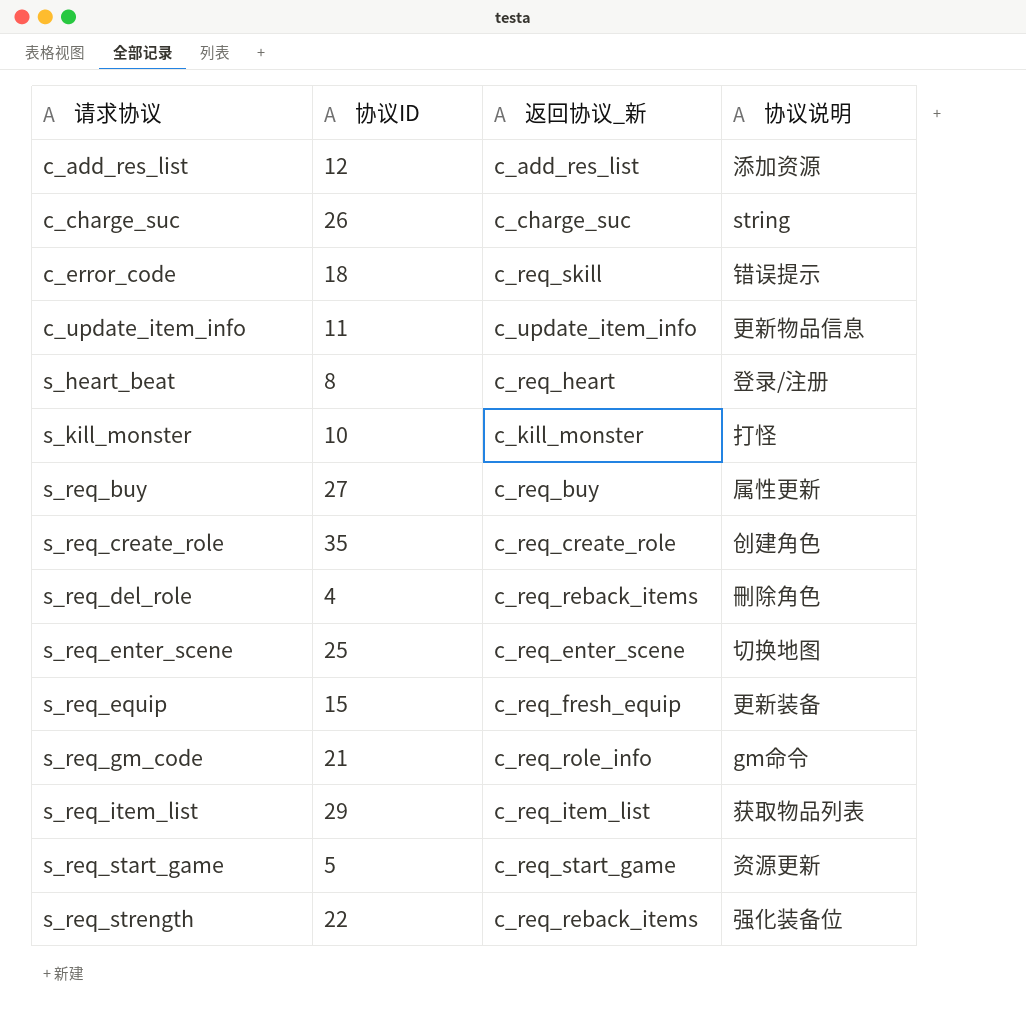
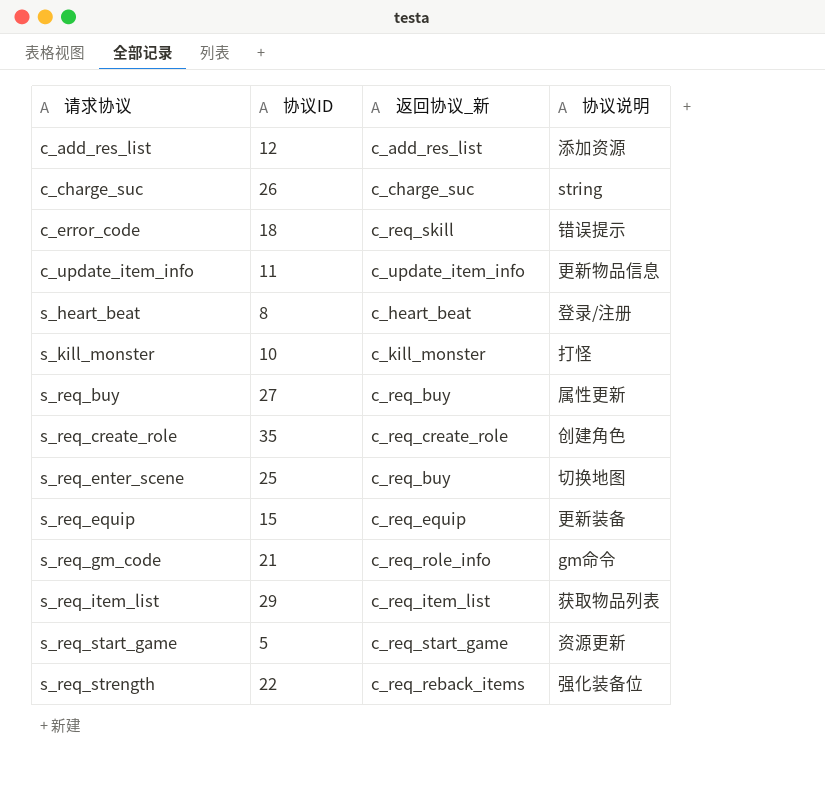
row s_req_del_role: 4 | c_req_reback_items | 刪除角色 -> none
s_heart_beat | 返回协议_新: c_req_heart -> c_heart_beat
s_req_enter_scene | 返回协议_新: c_req_enter_scene -> c_req_buy
s_req_equip | 返回协议_新: c_req_fresh_equip -> c_req_equip

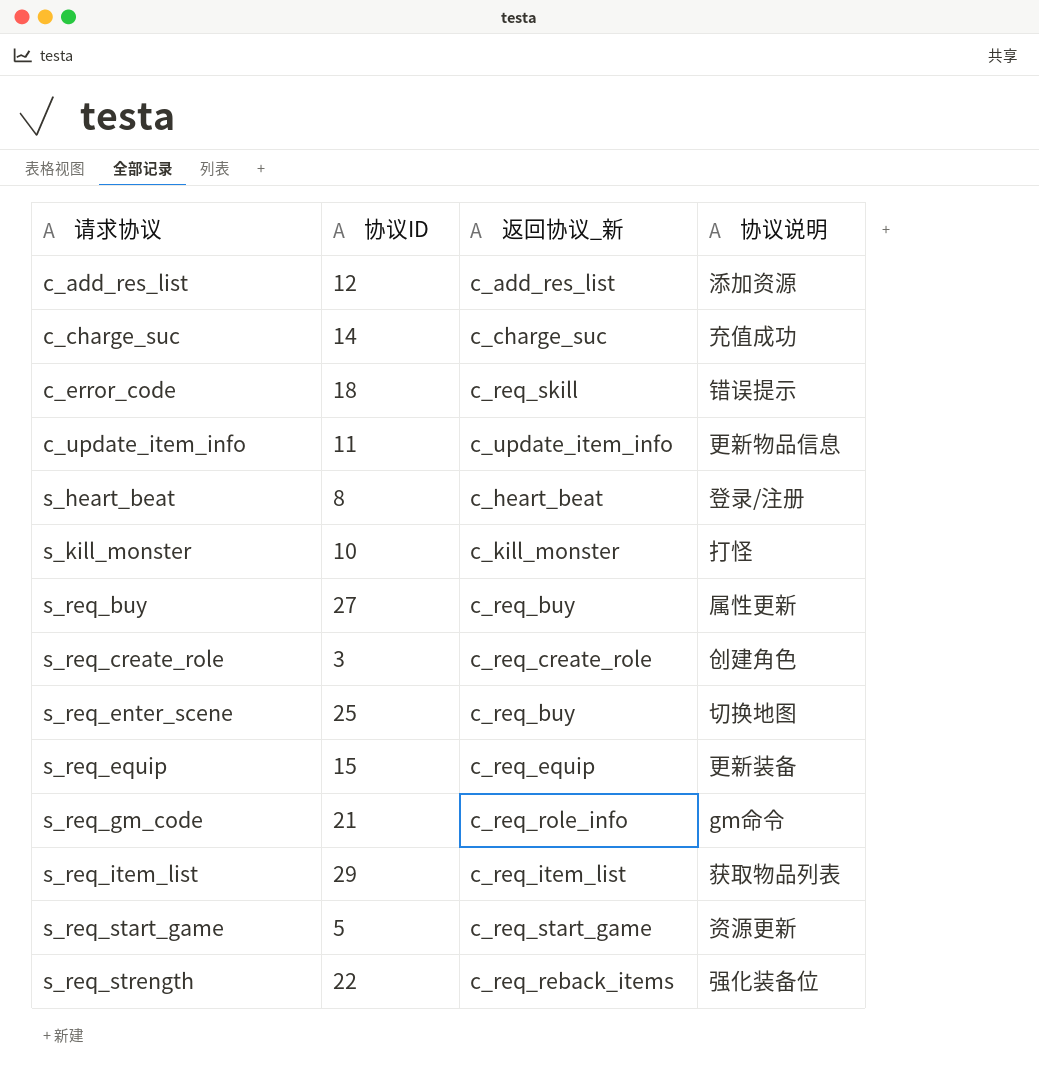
c_charge_suc | 协议ID: 26 -> 14
c_charge_suc | 协议说明: string -> 充值成功
s_req_create_role | 协议ID: 35 -> 3

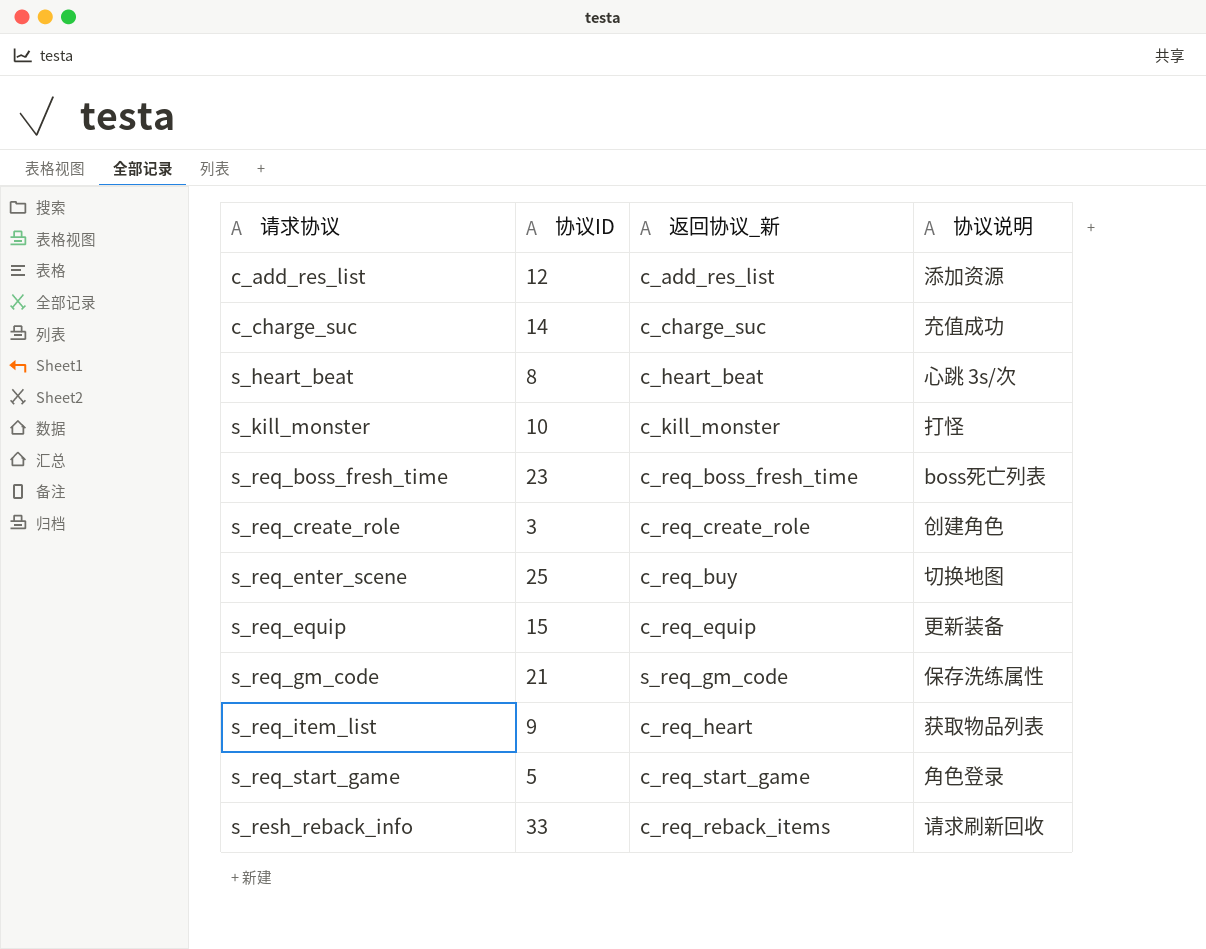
row c_error_code: 18 | c_req_skill | 错误提示 -> none
row c_update_item_info: 11 | c_update_item_info | 更新物品信息 -> none
row s_req_buy: 27 | c_req_buy | 属性更新 -> none
row s_req_strength: 22 | c_req_reback_items | 强化装备位 -> none
s_heart_beat | 协议说明: 登录/注册 -> 心跳 3s/次
row s_req_boss_fresh_time: none -> 23 | c_req_boss_fresh_time | boss死亡列表
s_req_gm_code | 返回协议_新: c_req_role_info -> s_req_gm_code
s_req_gm_code | 协议说明: gm命令 -> 保存洗练属性
s_req_item_list | 协议ID: 29 -> 9
s_req_item_list | 返回协议_新: c_req_item_list -> c_req_heart
s_req_start_game | 协议说明: 资源更新 -> 角色登录
row s_resh_reback_info: none -> 33 | c_req_reback_items | 请求刷新回收

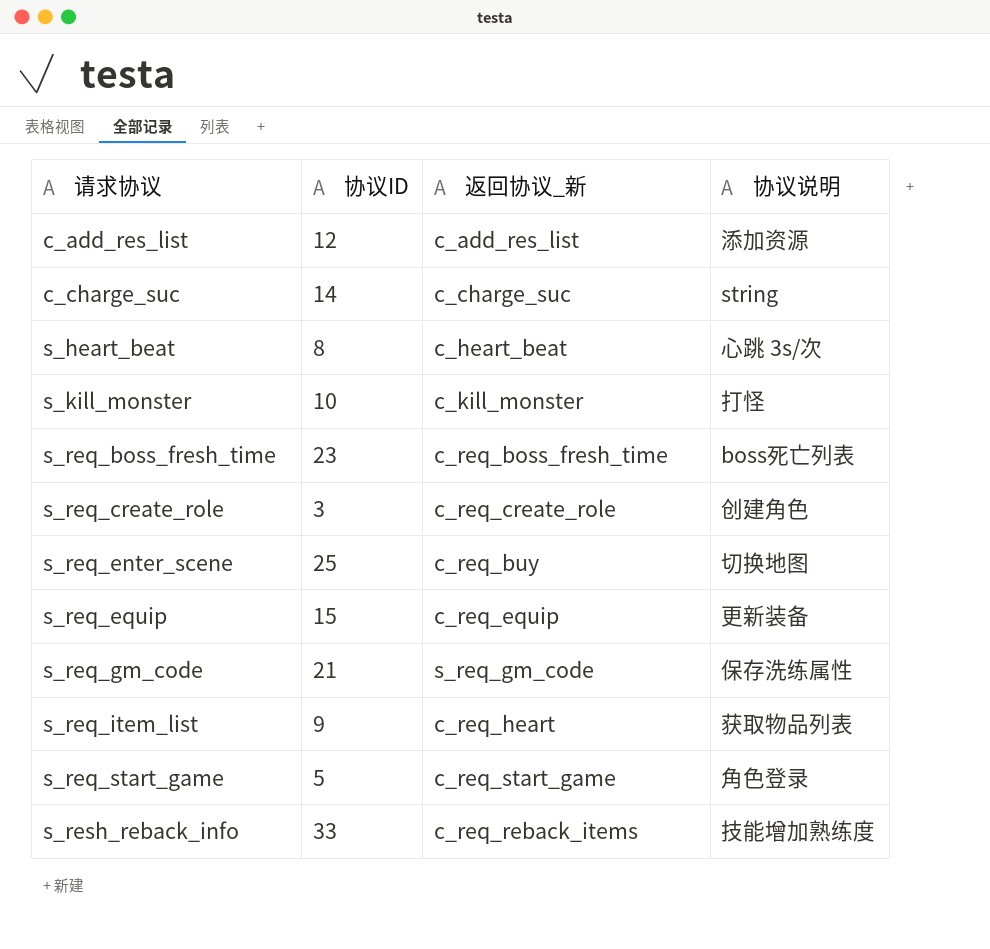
c_charge_suc | 协议说明: 充值成功 -> string
s_resh_reback_info | 协议说明: 请求刷新回收 -> 技能增加熟练度

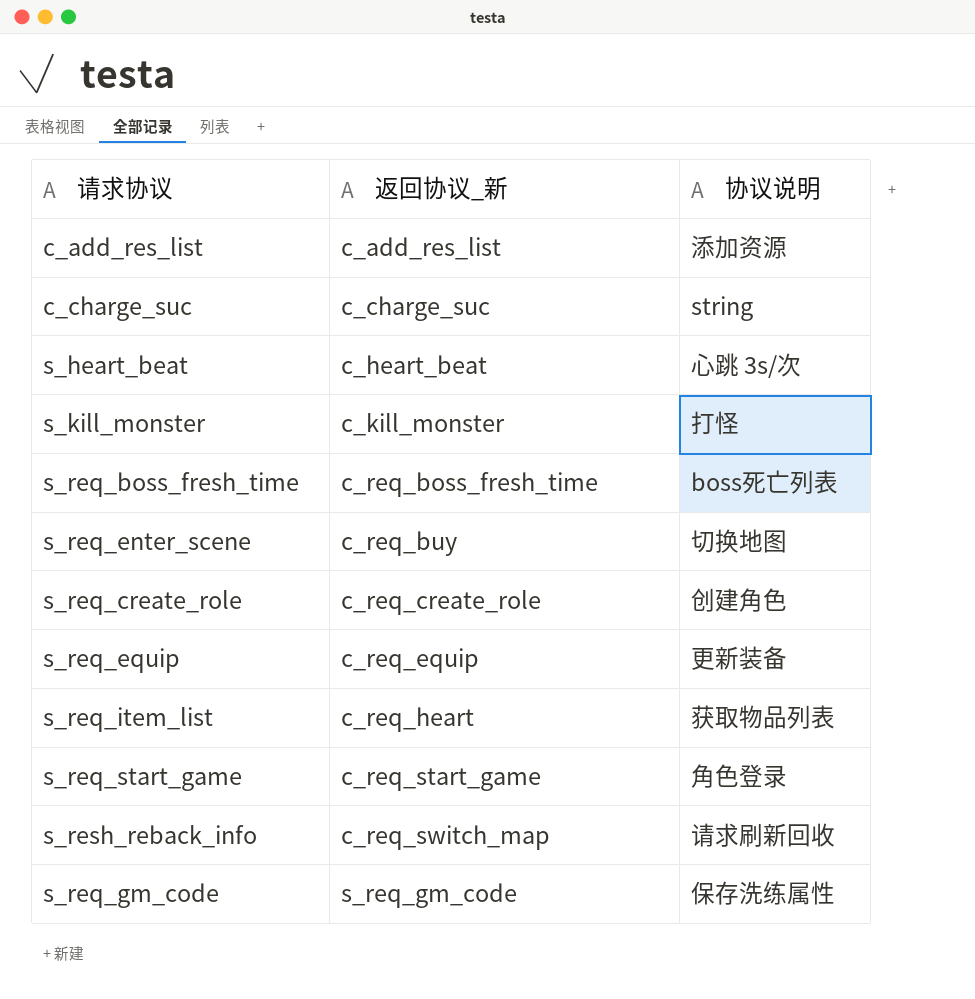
row order: 请求协议 ascending -> 返回协议_新 ascending
column 协议ID | position: 2 -> none
s_resh_reback_info | 返回协议_新: c_req_reback_items -> c_req_switch_map
s_resh_reback_info | 协议说明: 技能增加熟练度 -> 请求刷新回收

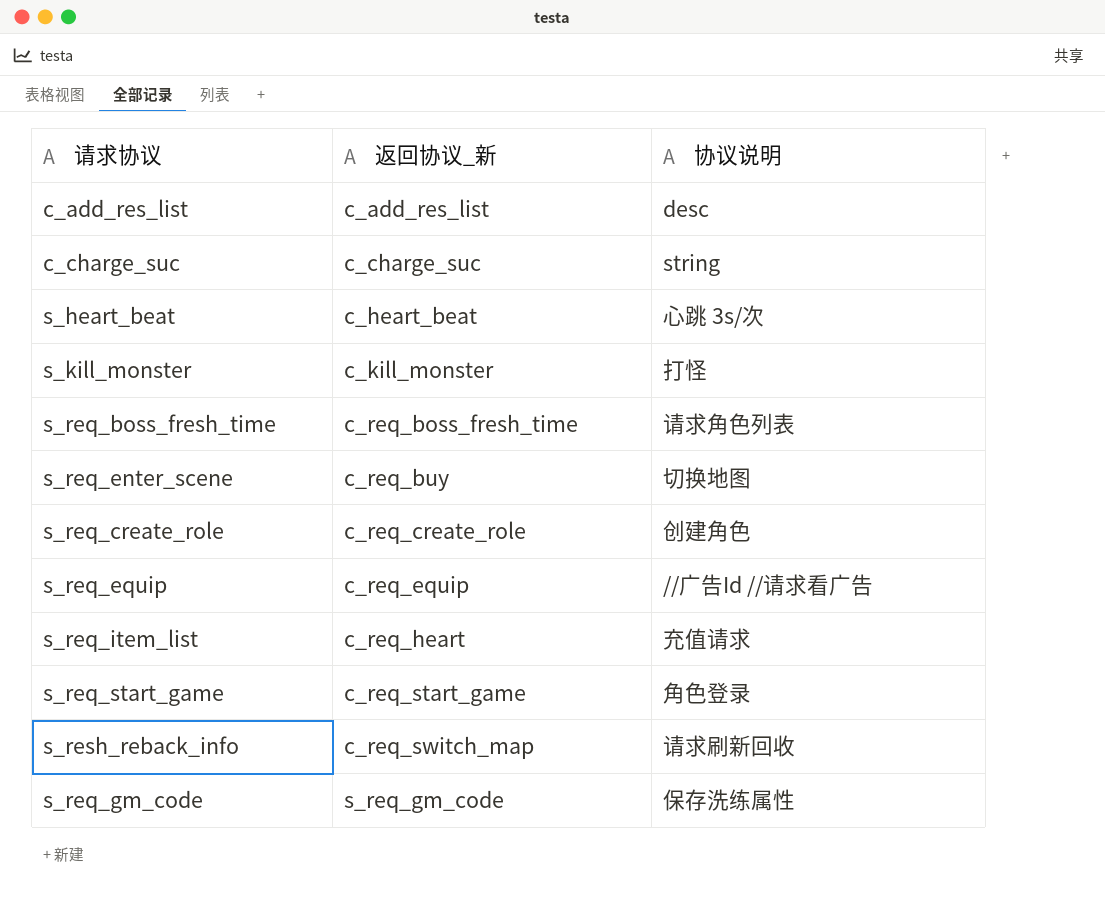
c_add_res_list | 协议说明: 添加资源 -> desc
s_req_boss_fresh_time | 协议说明: boss死亡列表 -> 请求角色列表
s_req_equip | 协议说明: 更新装备 -> //广告Id //请求看广告
s_req_item_list | 协议说明: 获取物品列表 -> 充值请求

